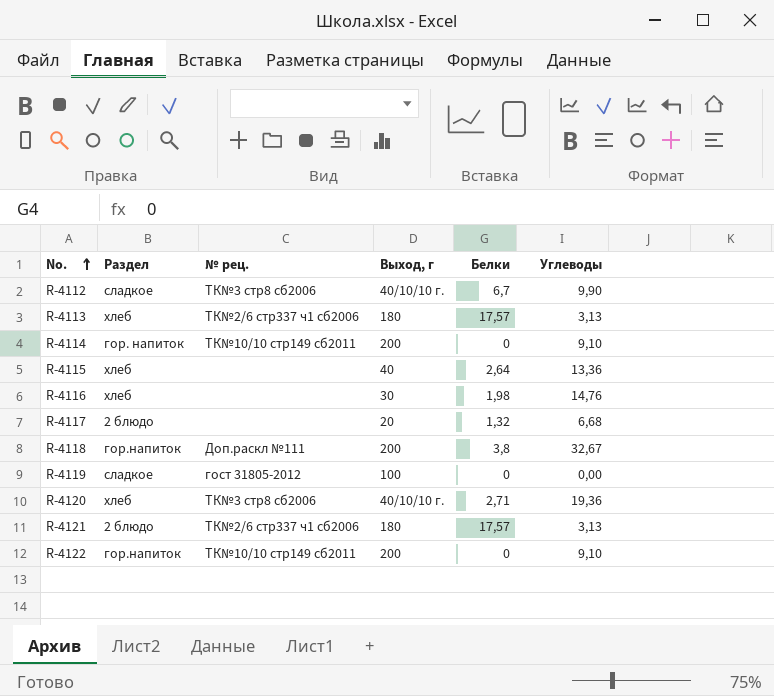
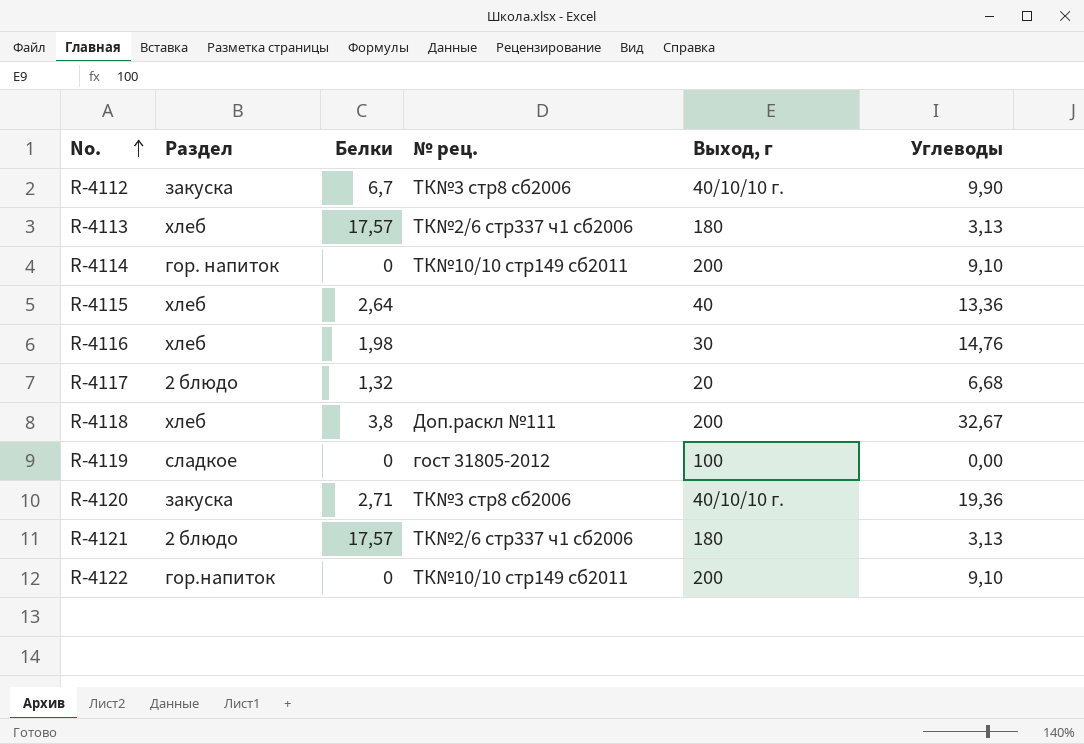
column Белки | position: 5 -> 3
R-4112 | Раздел: сладкое -> закуска
R-4118 | Раздел: гор.напиток -> хлеб
R-4120 | Раздел: хлеб -> закуска

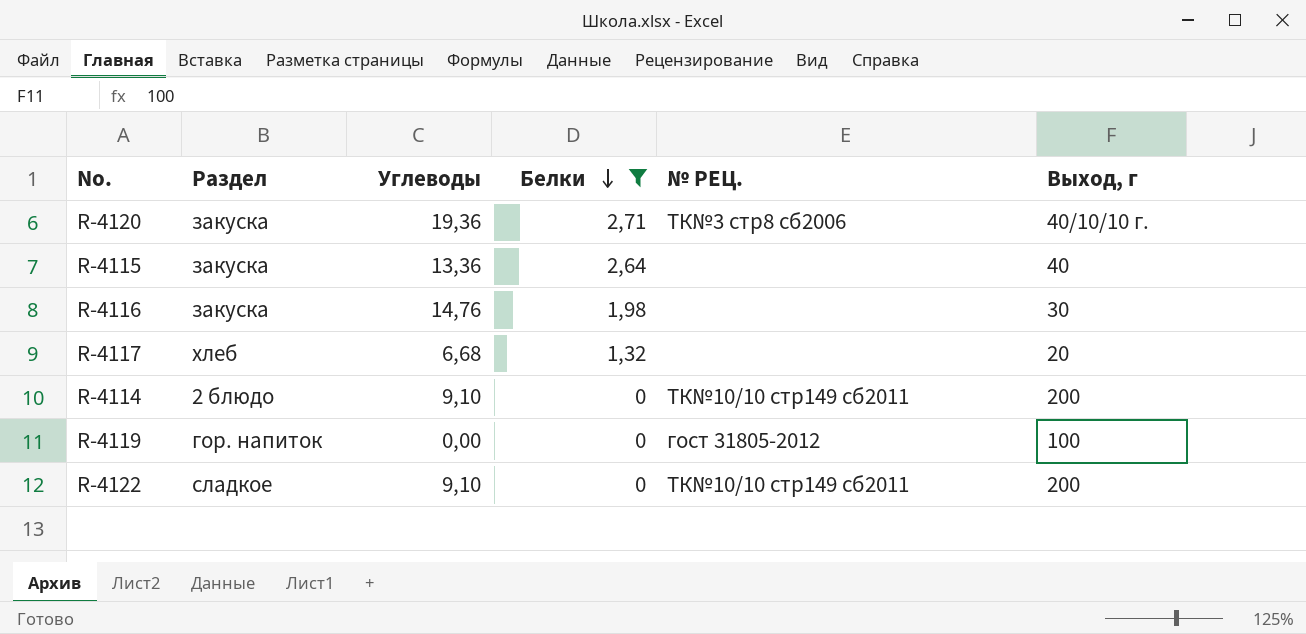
filter: none -> Белки <= 2,71
row order: No. ascending -> Белки descending
column Углеводы | position: 6 -> 3
column name: № рец. -> № РЕЦ.
R-4115 | Раздел: хлеб -> закуска
R-4116 | Раздел: хлеб -> закуска
R-4117 | Раздел: 2 блюдо -> хлеб
R-4114 | Раздел: гор. напиток -> 2 блюдо
R-4119 | Раздел: сладкое -> гор. напиток
R-4122 | Раздел: гор.напиток -> сладкое

